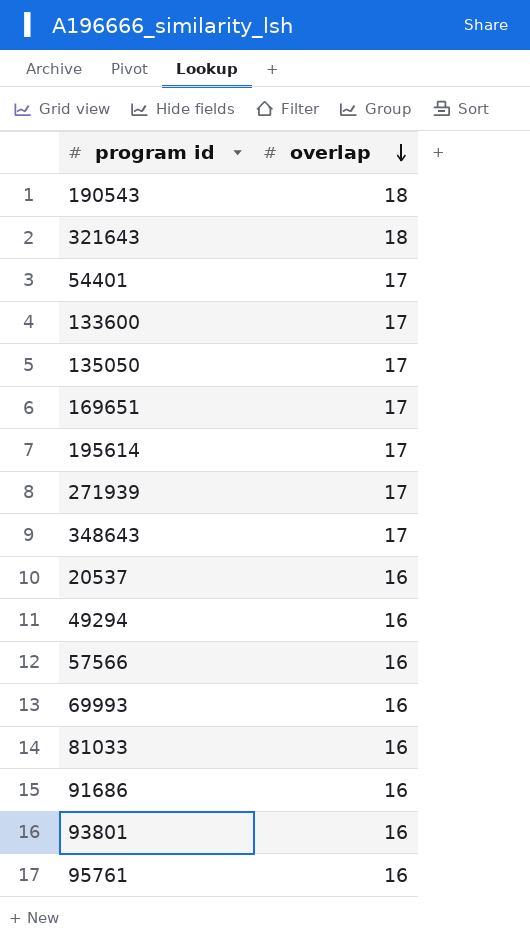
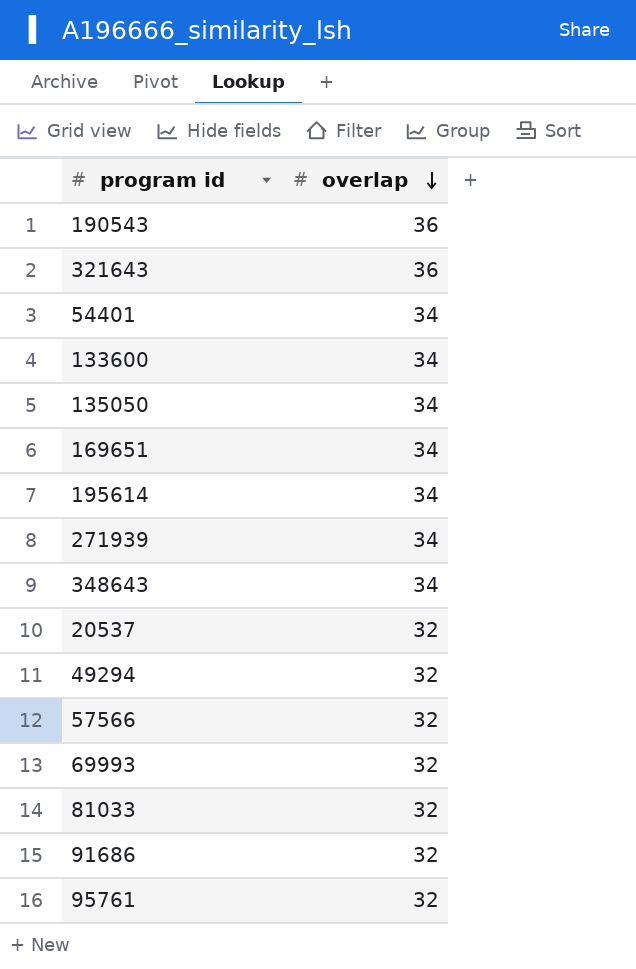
row 93801: 16 -> none
190543 | overlap: 18 -> 36
321643 | overlap: 18 -> 36
54401 | overlap: 17 -> 34
133600 | overlap: 17 -> 34
135050 | overlap: 17 -> 34
169651 | overlap: 17 -> 34
195614 | overlap: 17 -> 34
271939 | overlap: 17 -> 34
348643 | overlap: 17 -> 34
20537 | overlap: 16 -> 32
49294 | overlap: 16 -> 32
57566 | overlap: 16 -> 32
69993 | overlap: 16 -> 32
81033 | overlap: 16 -> 32
91686 | overlap: 16 -> 32
95761 | overlap: 16 -> 32

